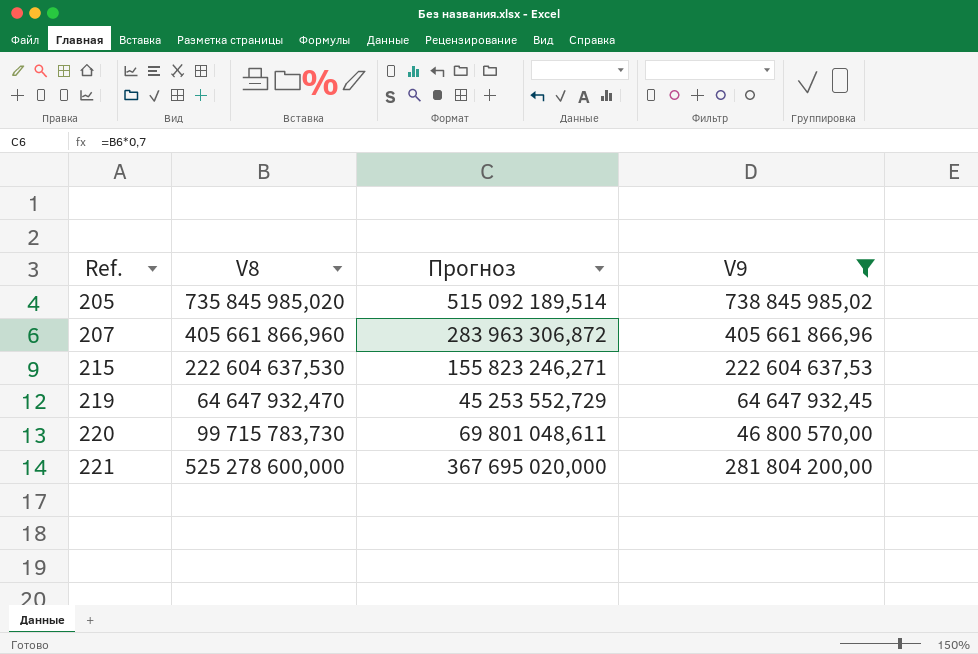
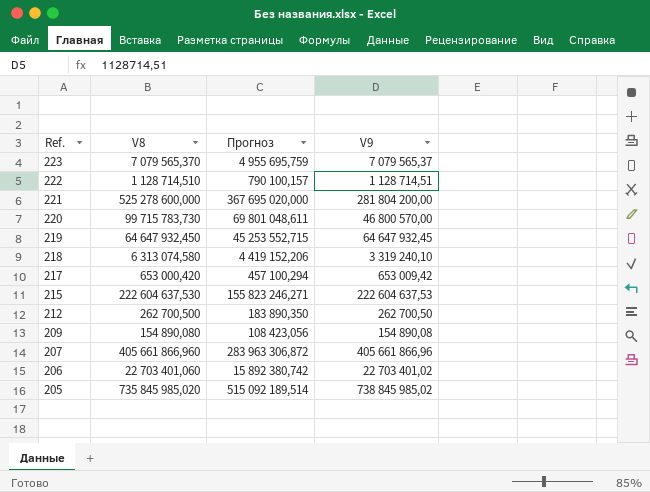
filter: V9 >= 46 800 570,00 -> none
row order: Ref. ascending -> Ref. descending
219 | V8: 64 647 932,470 -> 64 647 932,450
219 | Прогноз: 45 253 552,729 -> 45 253 552,715

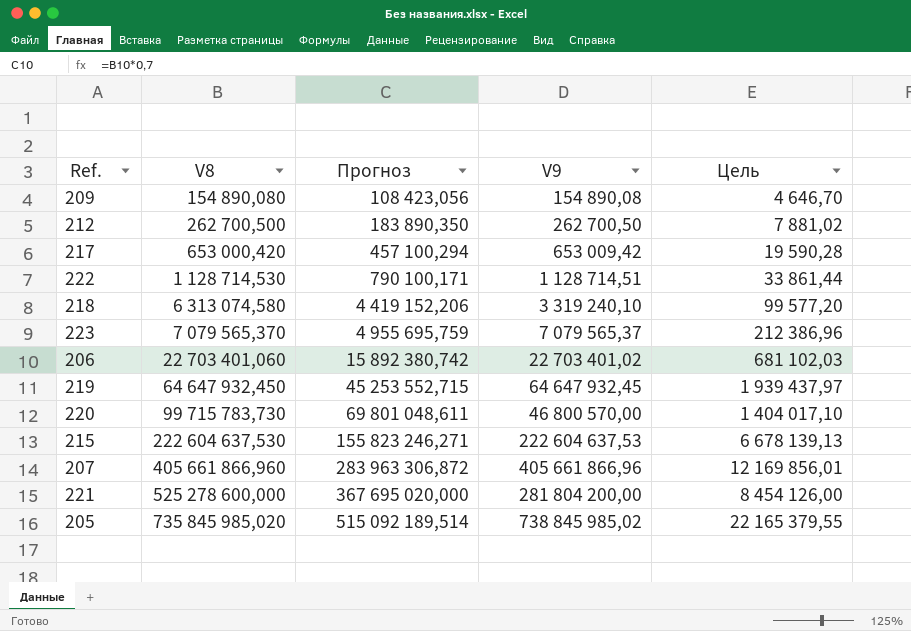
row order: Ref. descending -> V8 ascending
column Цель | formula: none -> [V9] * 0,03
222 | V8: 1 128 714,510 -> 1 128 714,530
222 | Прогноз: 790 100,157 -> 790 100,171

